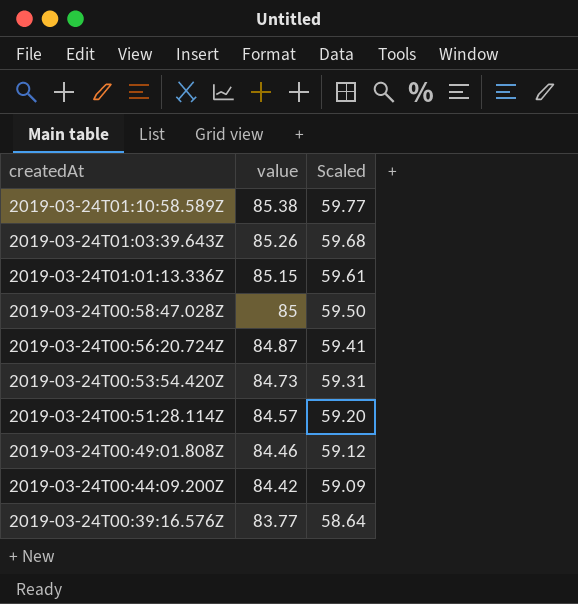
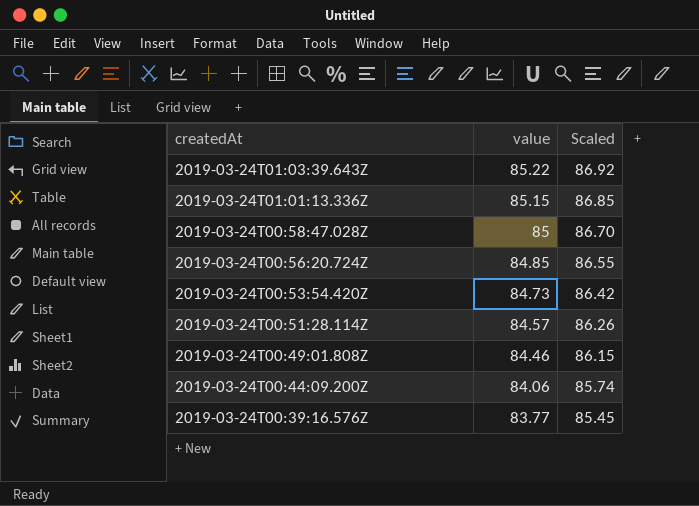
column Scaled | formula: [value] * 0.7 -> [value] * 1.02
row 2019-03-24T01:10:58.589Z: 85.38 | 59.77 -> none
2019-03-24T01:03:39.643Z | value: 85.26 -> 85.22
2019-03-24T00:56:20.724Z | value: 84.87 -> 84.85
2019-03-24T00:44:09.200Z | value: 84.42 -> 84.06

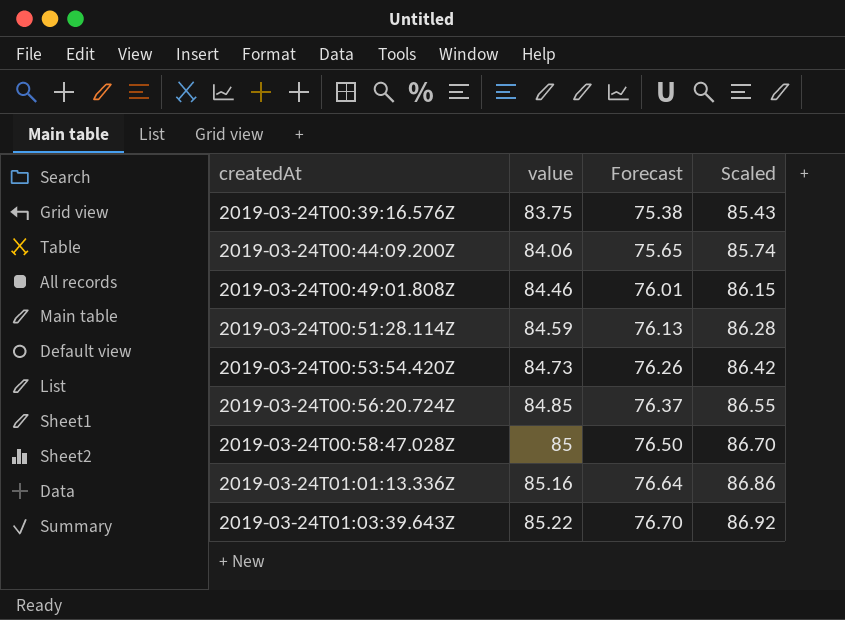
row order: createdAt descending -> createdAt ascending
column Forecast | formula: none -> [value] * 0.9
2019-03-24T00:39:16.576Z | value: 83.77 -> 83.75
2019-03-24T00:39:16.576Z | Scaled: 85.45 -> 85.43
2019-03-24T00:51:28.114Z | value: 84.57 -> 84.59
2019-03-24T00:51:28.114Z | Scaled: 86.26 -> 86.28
2019-03-24T01:01:13.336Z | value: 85.15 -> 85.16
2019-03-24T01:01:13.336Z | Scaled: 86.85 -> 86.86

